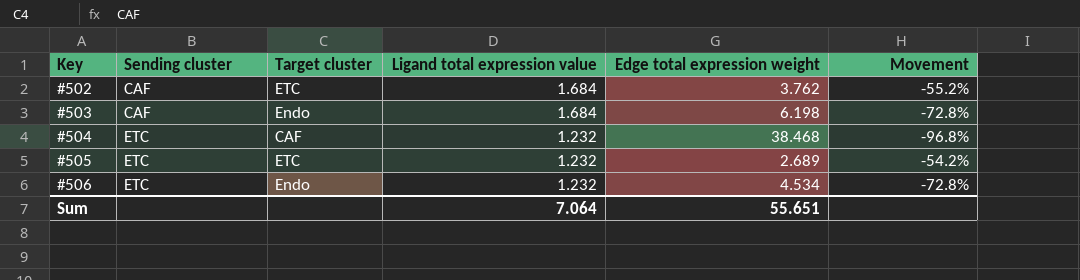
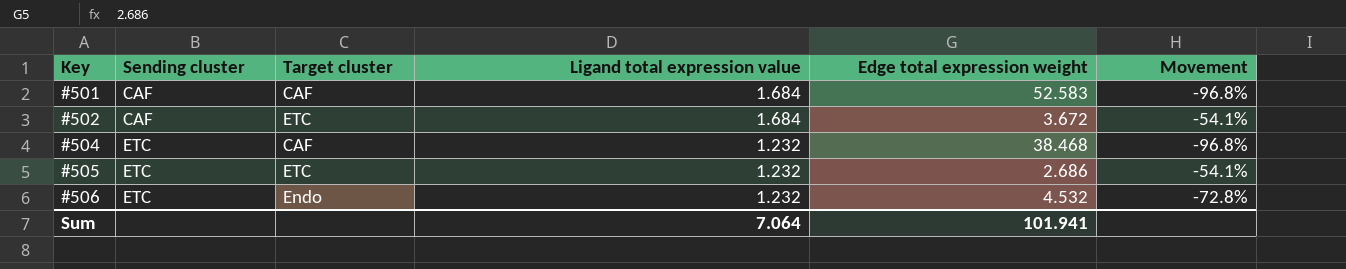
row #503: CAF | Endo | 1.684 | 6.198 | -72.8% -> none
row #501: none -> CAF | CAF | 1.684 | 52.583 | -96.8%
#502 | Edge total expression weight: 3.762 -> 3.672
#502 | Movement: -55.2% -> -54.1%
#505 | Edge total expression weight: 2.689 -> 2.686
#505 | Movement: -54.2% -> -54.1%
#506 | Edge total expression weight: 4.534 -> 4.532
Sum | Edge total expression weight: 55.651 -> 101.941

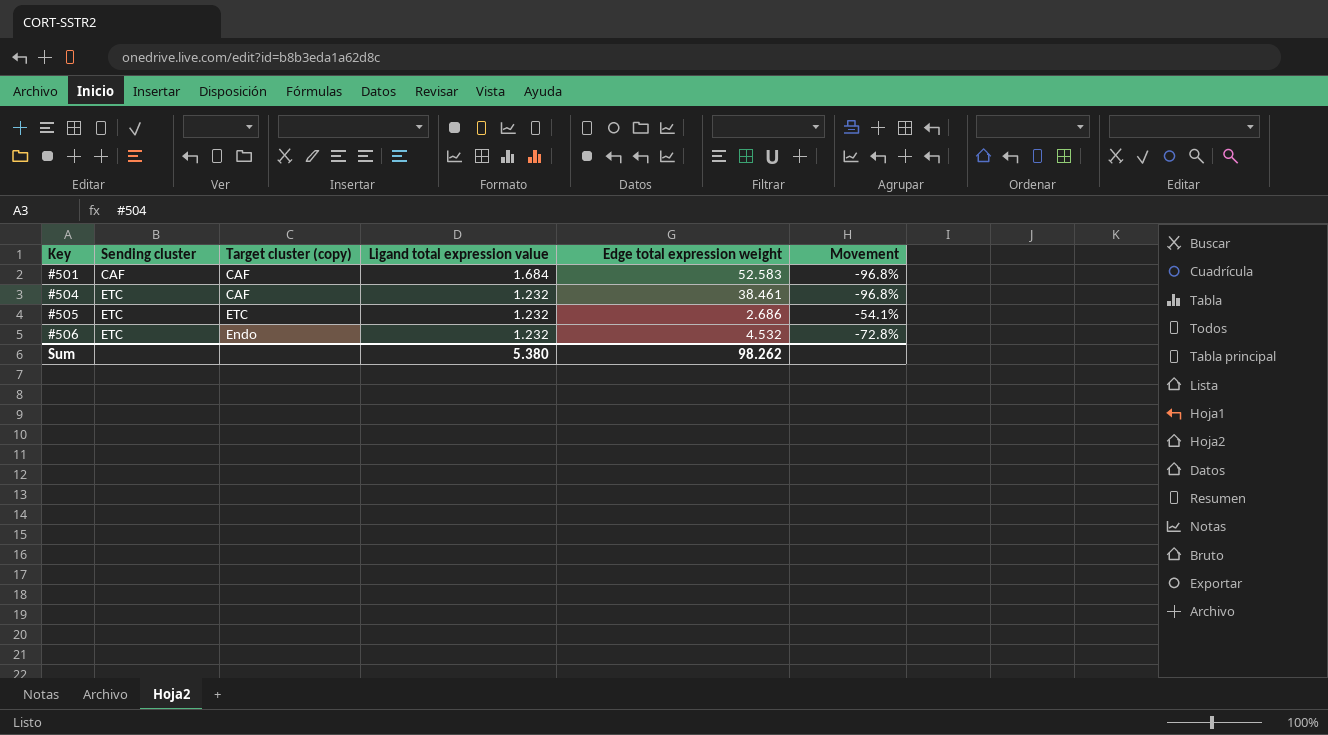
column name: Target cluster -> Target cluster (copy)
row #502: CAF | ETC | 1.684 | 3.672 | -54.1% -> none
#504 | Edge total expression weight: 38.468 -> 38.461
Sum | Ligand total expression value: 7.064 -> 5.380
Sum | Edge total expression weight: 101.941 -> 98.262

